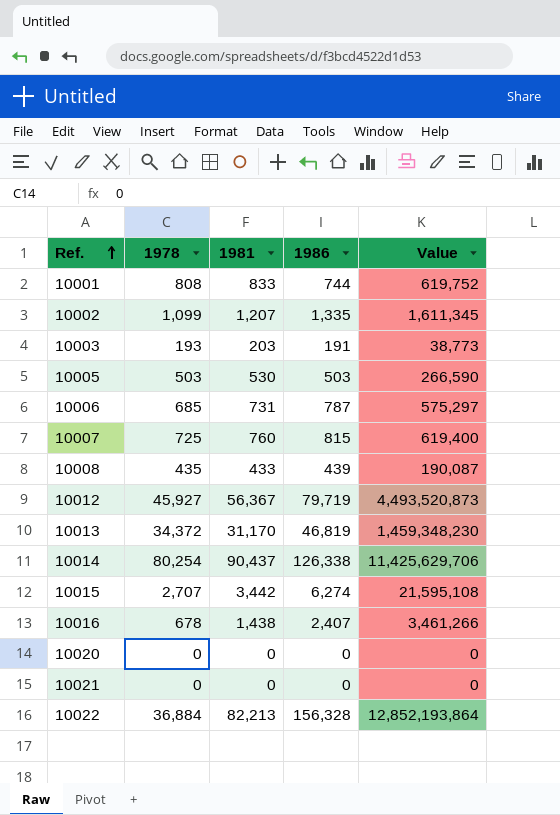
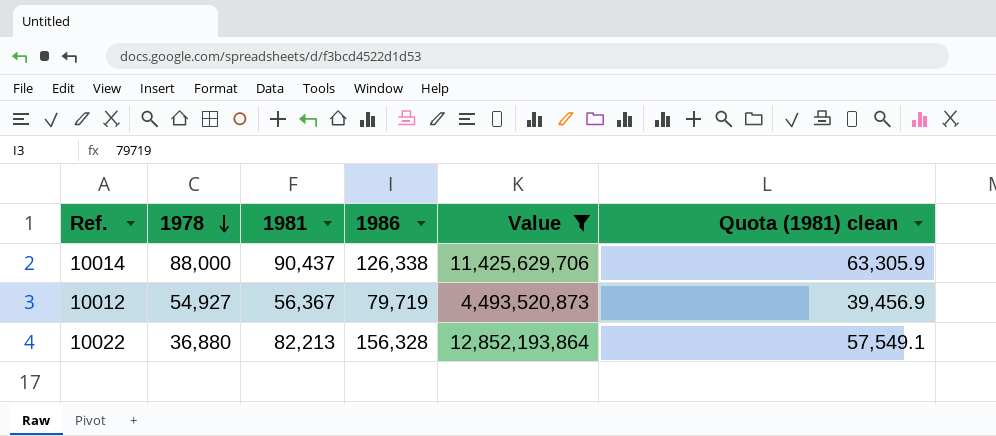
filter: none -> Value >= 4,493,520,873
row order: Ref. ascending -> 1978 descending
column Quota (1981) clean | formula: none -> [1981] * 0.7
10014 | 1978: 80,254 -> 88,000
10012 | 1978: 45,927 -> 54,927
10022 | 1978: 36,884 -> 36,880

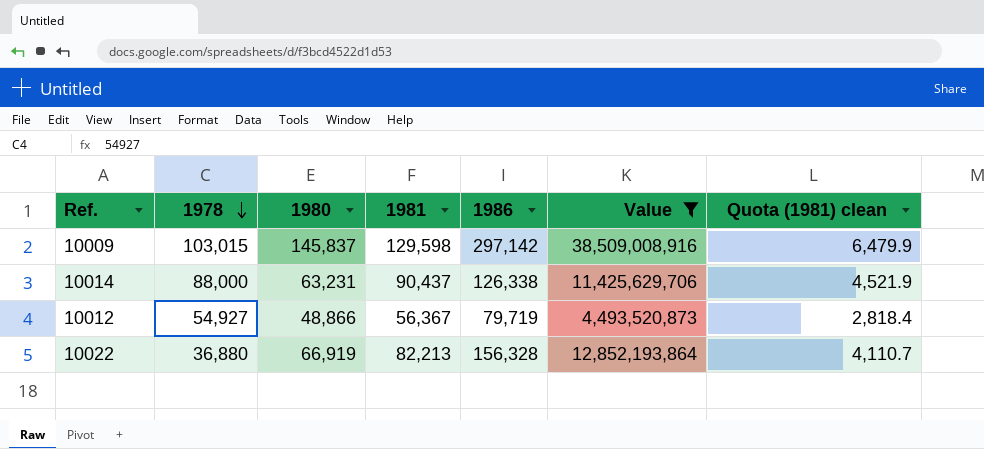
column 1980 | position: none -> 3
column Quota (1981) clean | formula: [1981] * 0.7 -> [1981] * 0.05
row 10009: none -> 103,015 | 145,837 | 129,598 | 297,142 | 38,509,008,916 | 6,479.9

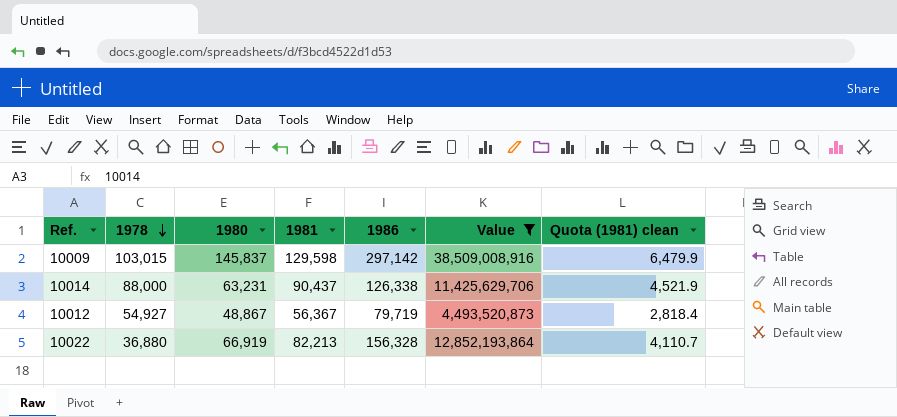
10012 | 1980: 48,866 -> 48,867

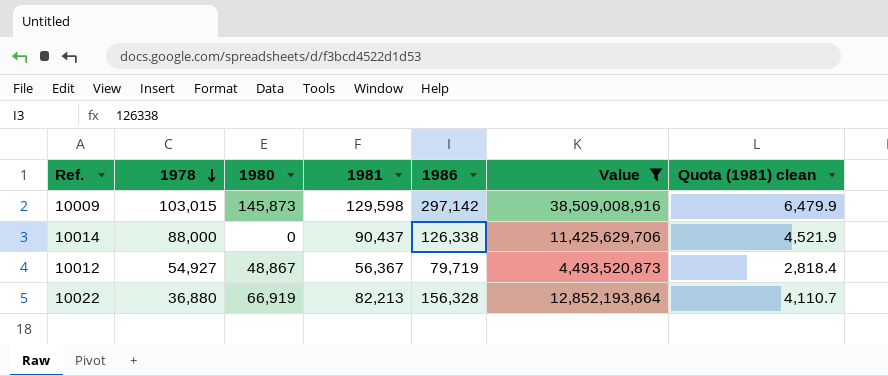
10009 | 1980: 145,837 -> 145,873
10014 | 1980: 63,231 -> 0

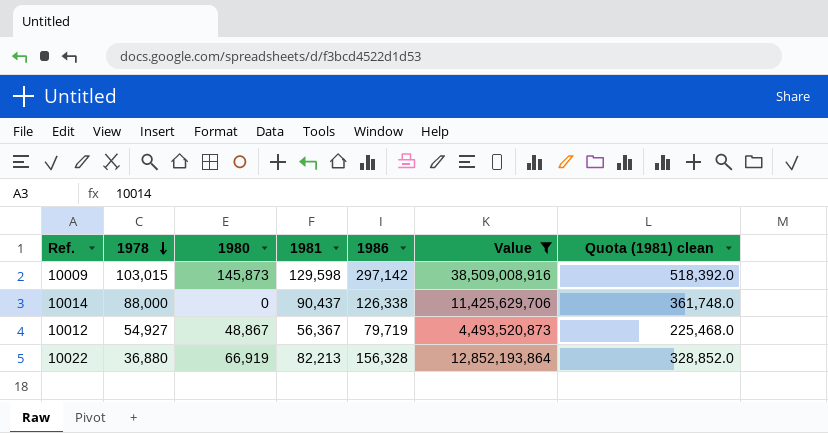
column Quota (1981) clean | formula: [1981] * 0.05 -> [1981] * 4

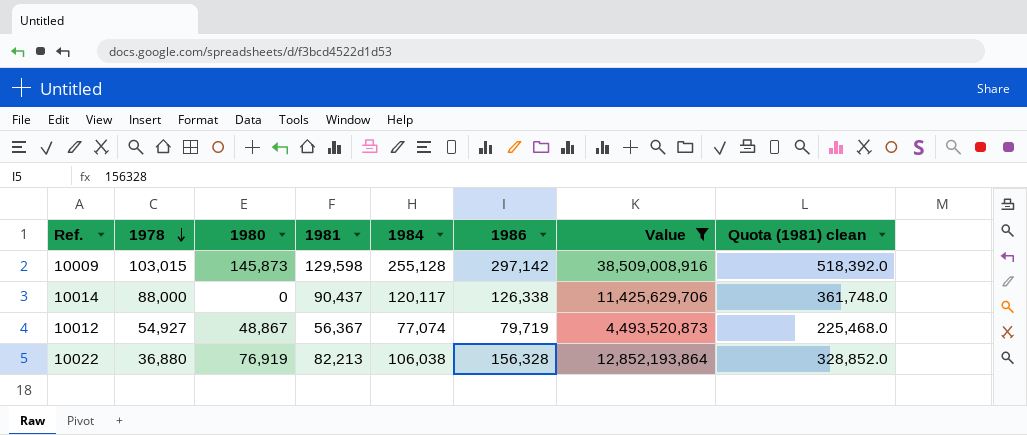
column 1984 | position: none -> 5
10022 | 1980: 66,919 -> 76,919

